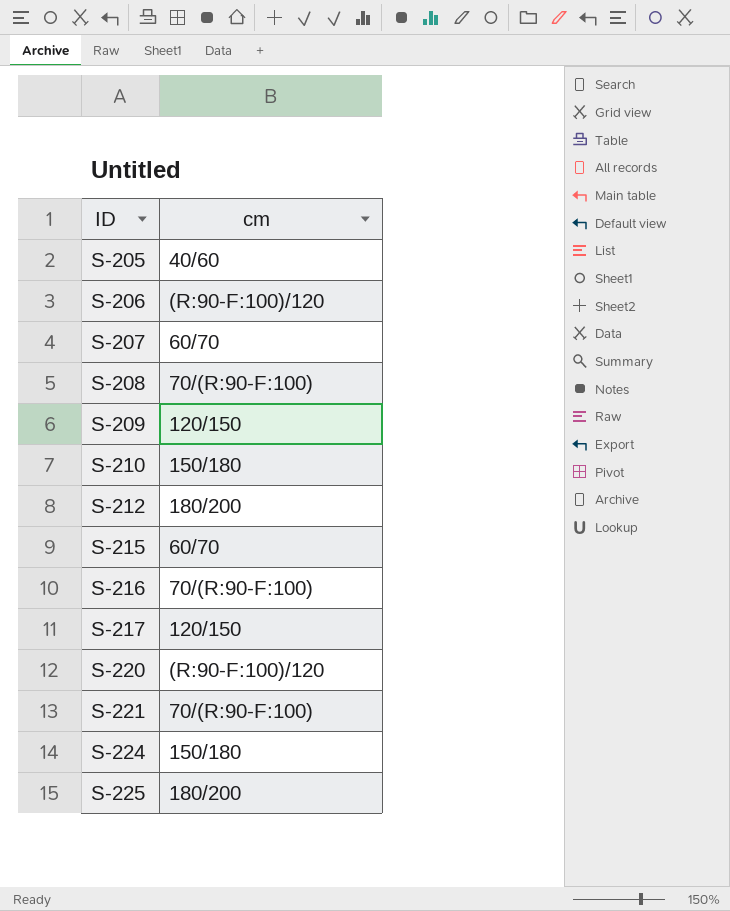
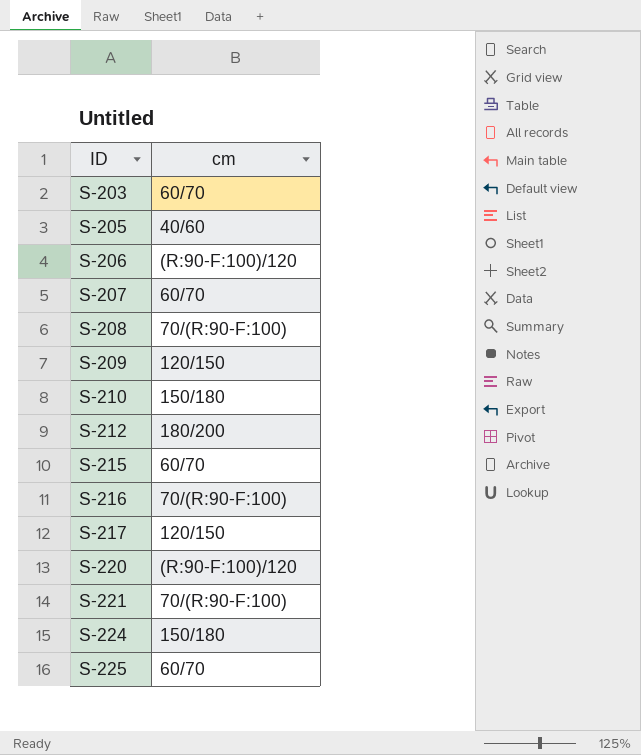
row S-203: none -> 60/70
S-225 | cm: 180/200 -> 60/70

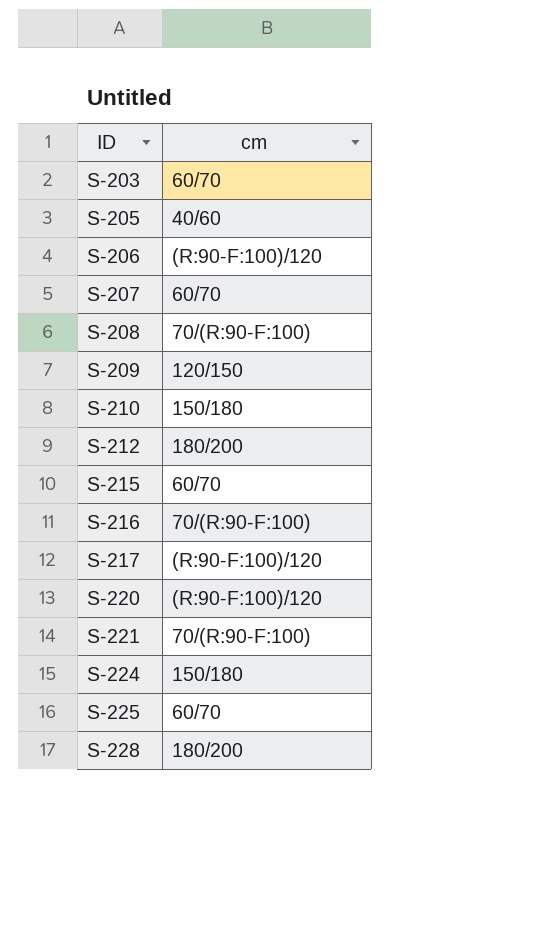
S-217 | cm: 120/150 -> (R:90-F:100)/120
row S-228: none -> 180/200

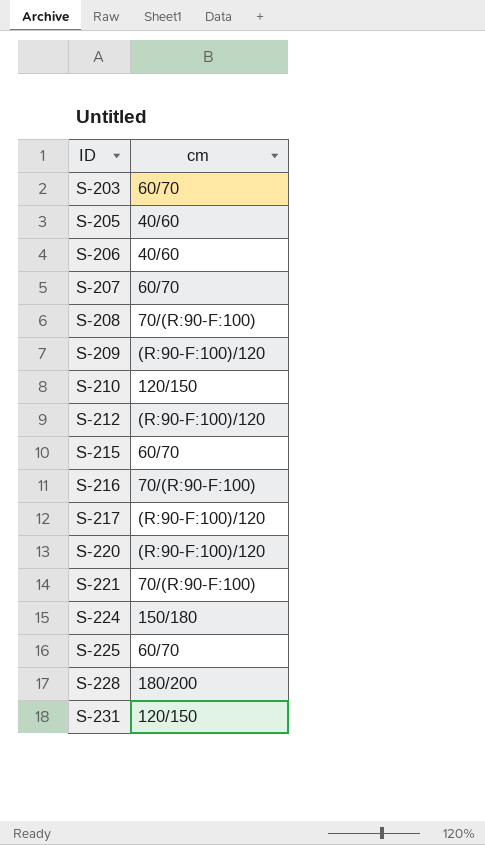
S-206 | cm: (R:90-F:100)/120 -> 40/60
S-209 | cm: 120/150 -> (R:90-F:100)/120
S-210 | cm: 150/180 -> 120/150
S-212 | cm: 180/200 -> (R:90-F:100)/120
row S-231: none -> 120/150

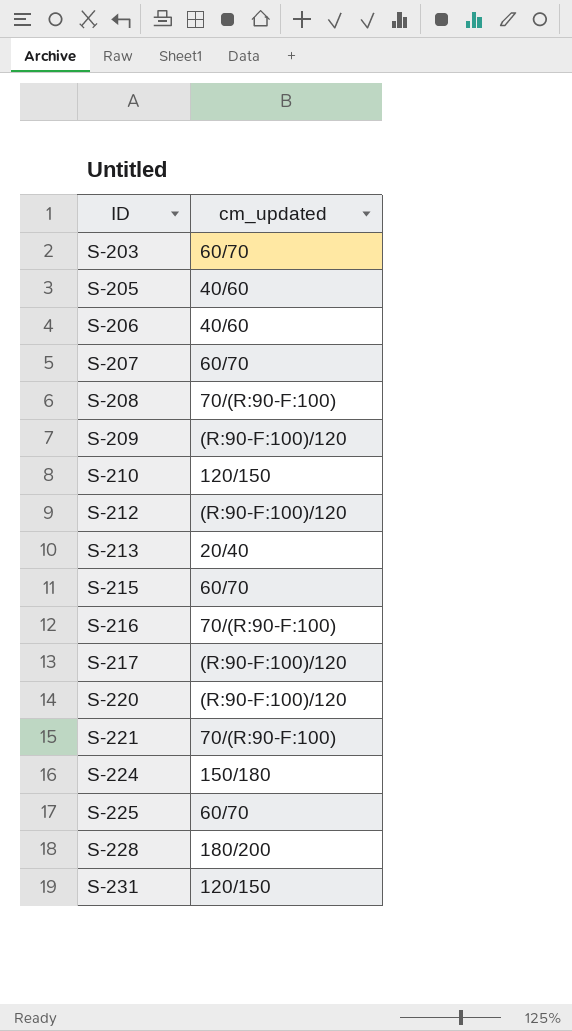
column name: cm -> cm_updated
row S-213: none -> 20/40

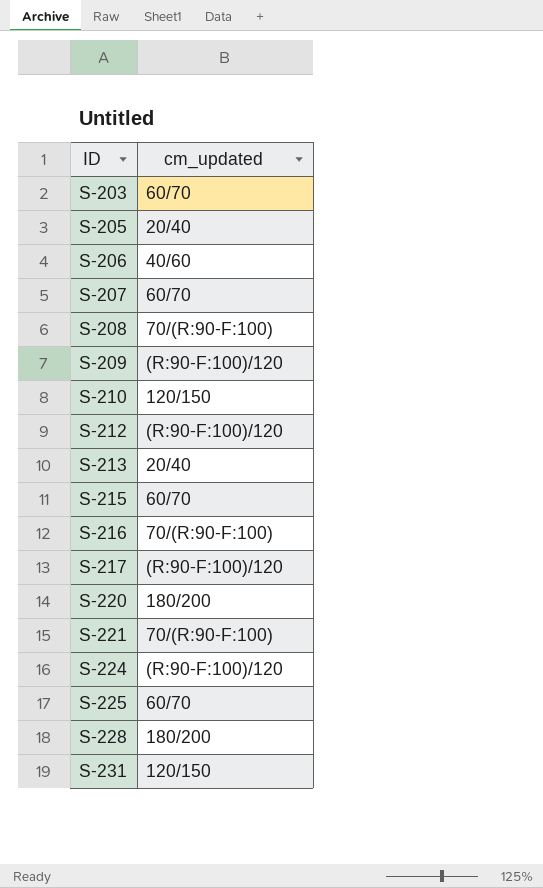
S-205 | cm_updated: 40/60 -> 20/40
S-220 | cm_updated: (R:90-F:100)/120 -> 180/200
S-224 | cm_updated: 150/180 -> (R:90-F:100)/120

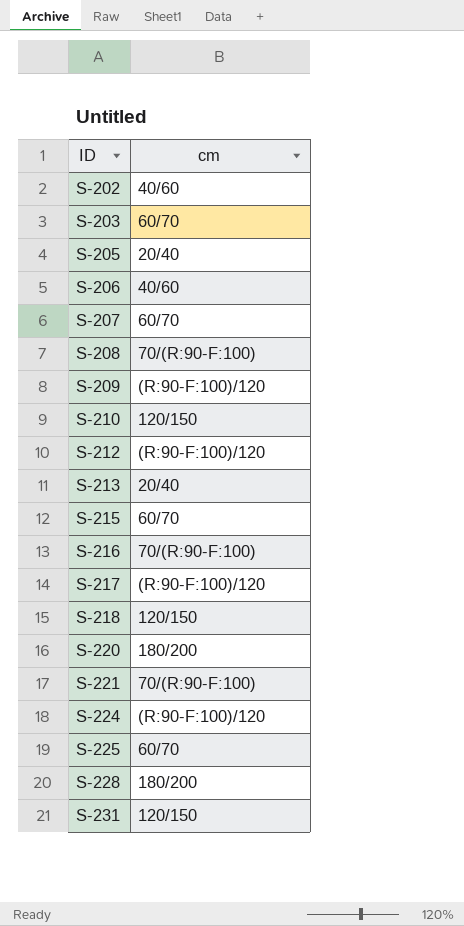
column name: cm_updated -> cm
row S-202: none -> 40/60
row S-218: none -> 120/150

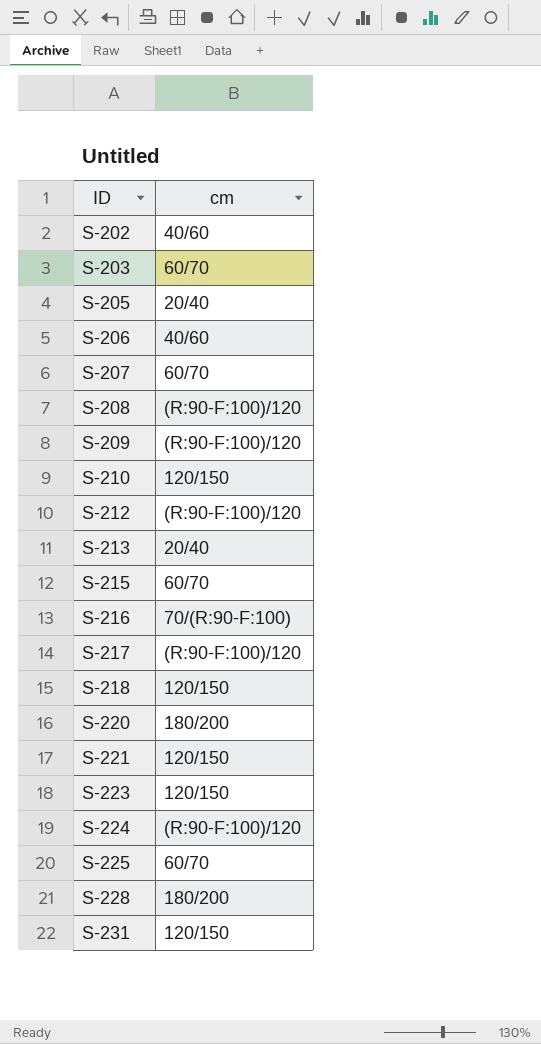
S-208 | cm: 70/(R:90-F:100) -> (R:90-F:100)/120
S-221 | cm: 70/(R:90-F:100) -> 120/150
row S-223: none -> 120/150

